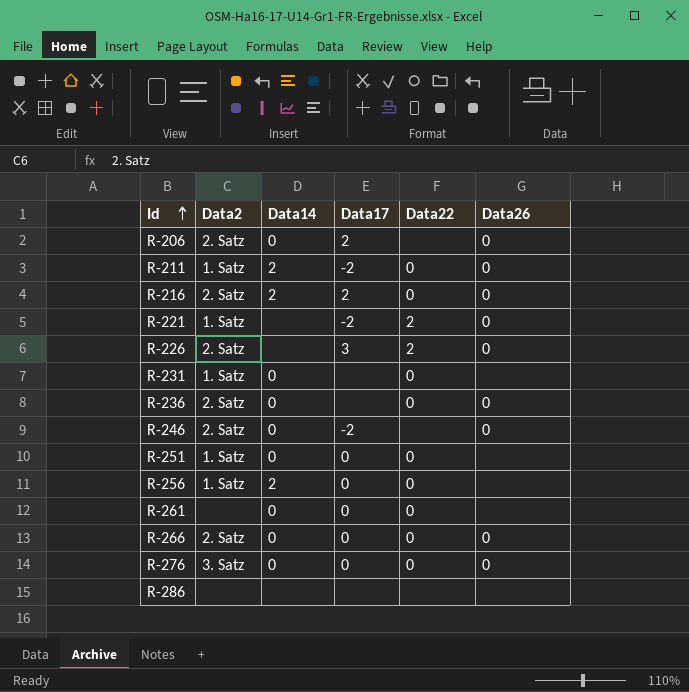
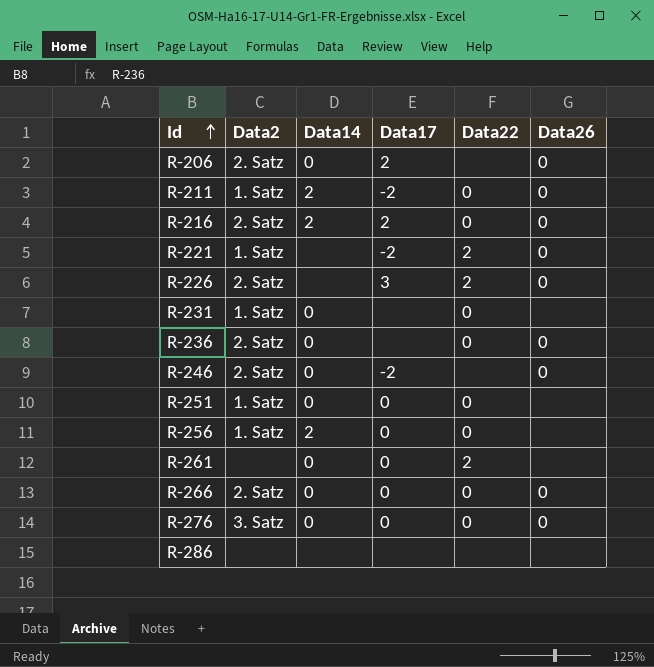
R-261 | Data22: 0 -> 2

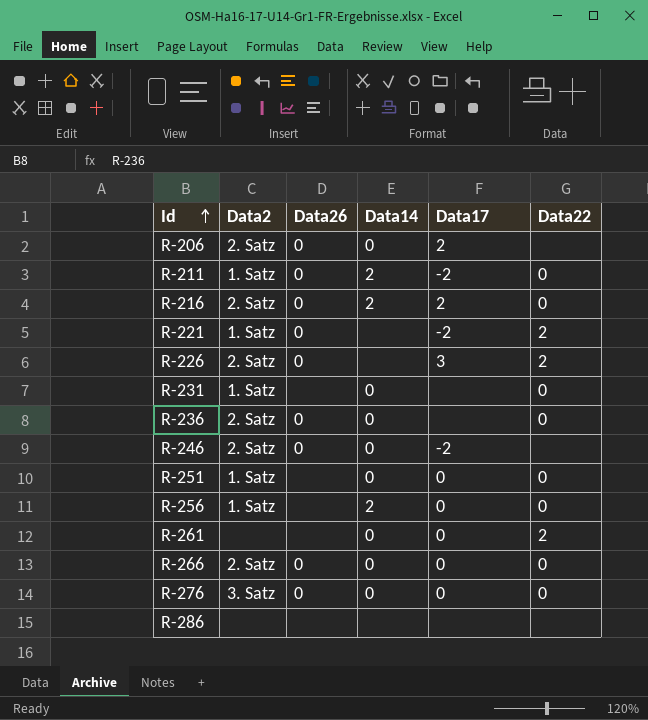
column Data26 | position: 6 -> 3

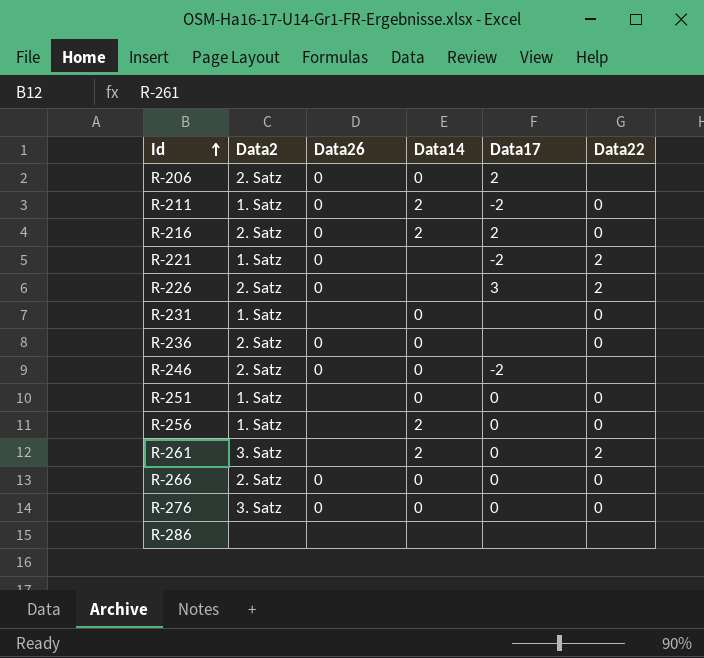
R-261 | Data2: none -> 3. Satz
R-261 | Data14: 0 -> 2

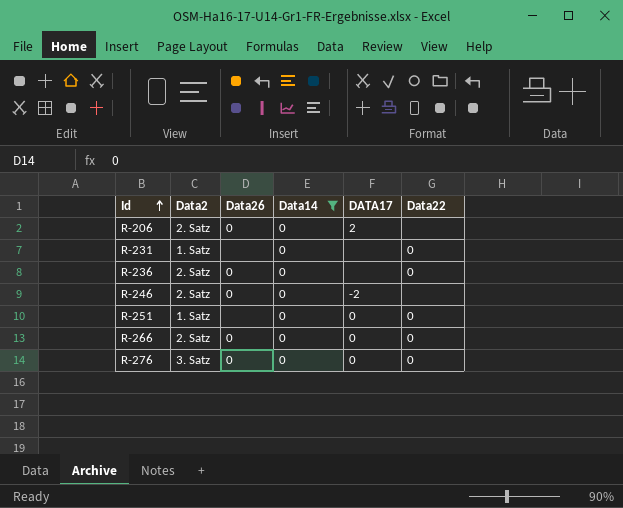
filter: none -> Data14 = 0
column name: Data17 -> DATA17

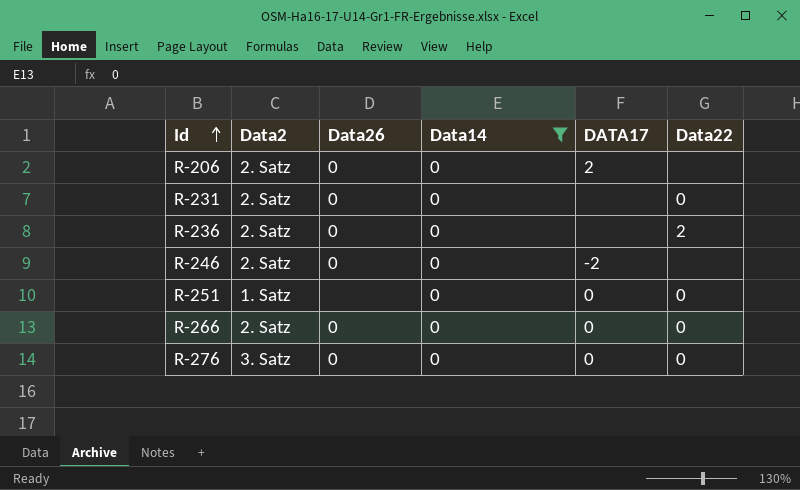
R-231 | Data2: 1. Satz -> 2. Satz
R-231 | Data26: none -> 0
R-236 | Data22: 0 -> 2

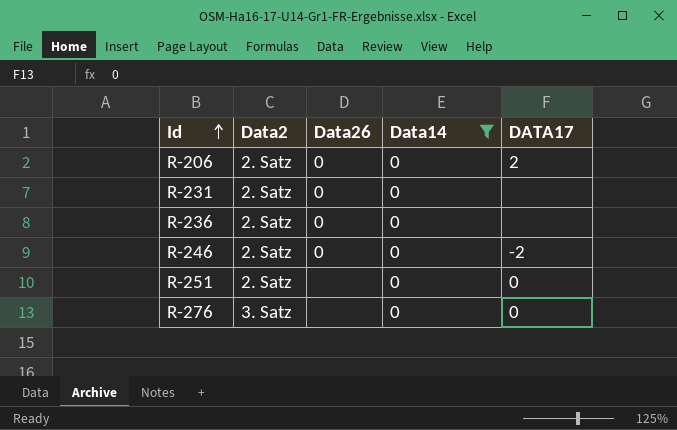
column Data22 | position: 6 -> none
row R-266: 2. Satz | 0 | 0 | 0 | 0 -> none
R-251 | Data2: 1. Satz -> 2. Satz
R-276 | Data26: 0 -> none

